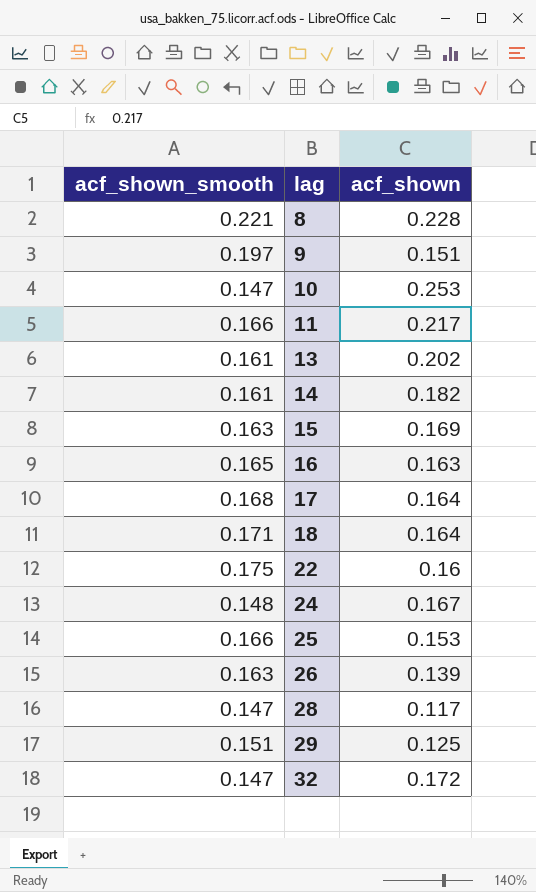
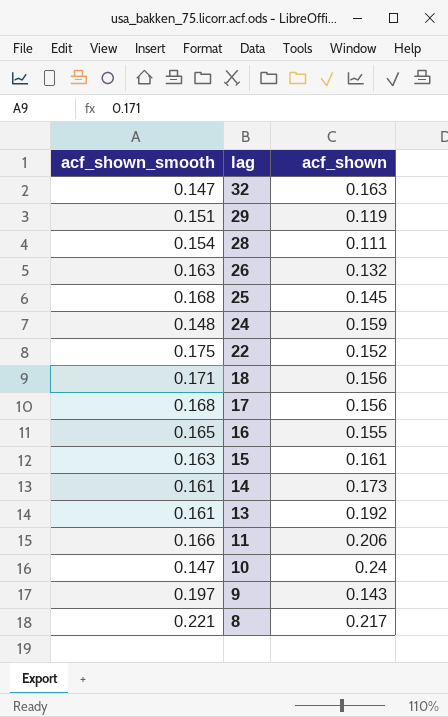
row order: lag ascending -> lag descending
32 | acf_shown: 0.172 -> 0.163
29 | acf_shown: 0.125 -> 0.119
28 | acf_shown_smooth: 0.147 -> 0.154
28 | acf_shown: 0.117 -> 0.111
26 | acf_shown: 0.139 -> 0.132
25 | acf_shown_smooth: 0.166 -> 0.168
25 | acf_shown: 0.153 -> 0.145
24 | acf_shown: 0.167 -> 0.159
22 | acf_shown: 0.16 -> 0.152
18 | acf_shown: 0.164 -> 0.156
17 | acf_shown: 0.164 -> 0.156
16 | acf_shown: 0.163 -> 0.155
15 | acf_shown: 0.169 -> 0.161
14 | acf_shown: 0.182 -> 0.173
13 | acf_shown: 0.202 -> 0.192
11 | acf_shown: 0.217 -> 0.206
10 | acf_shown: 0.253 -> 0.24
9 | acf_shown: 0.151 -> 0.143
8 | acf_shown: 0.228 -> 0.217

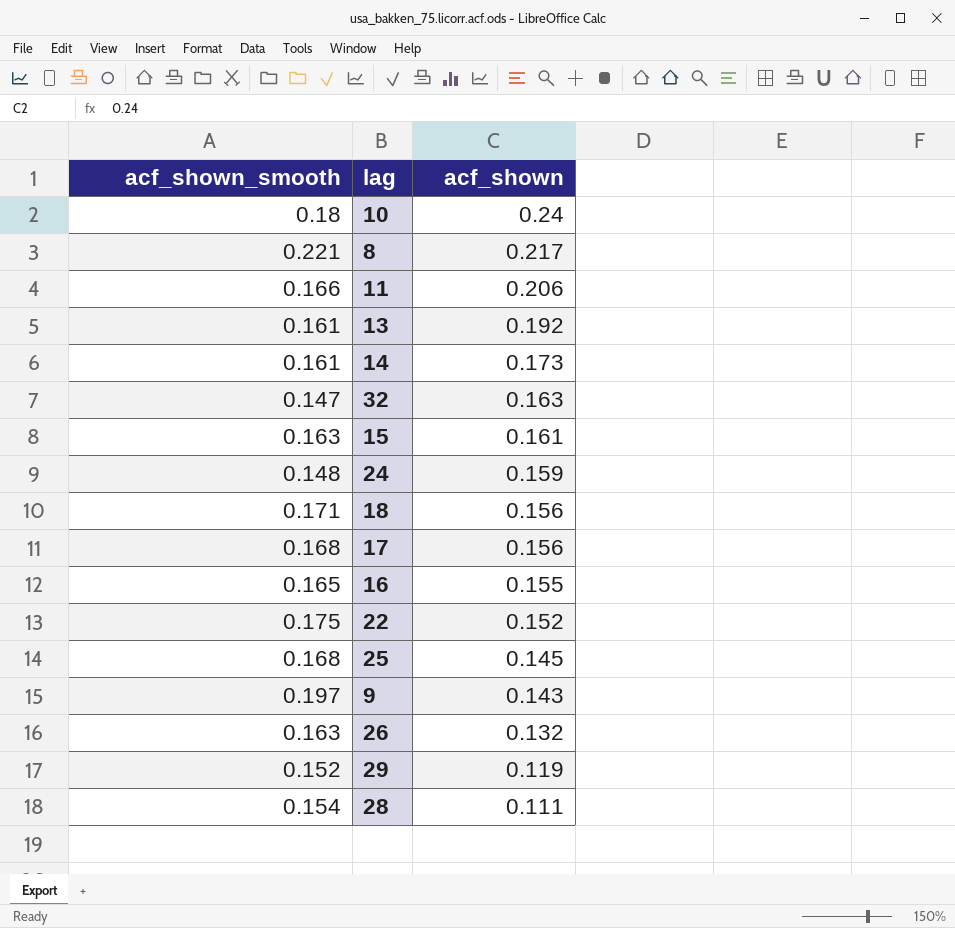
row order: lag descending -> acf_shown descending
10 | acf_shown_smooth: 0.147 -> 0.18
29 | acf_shown_smooth: 0.151 -> 0.152

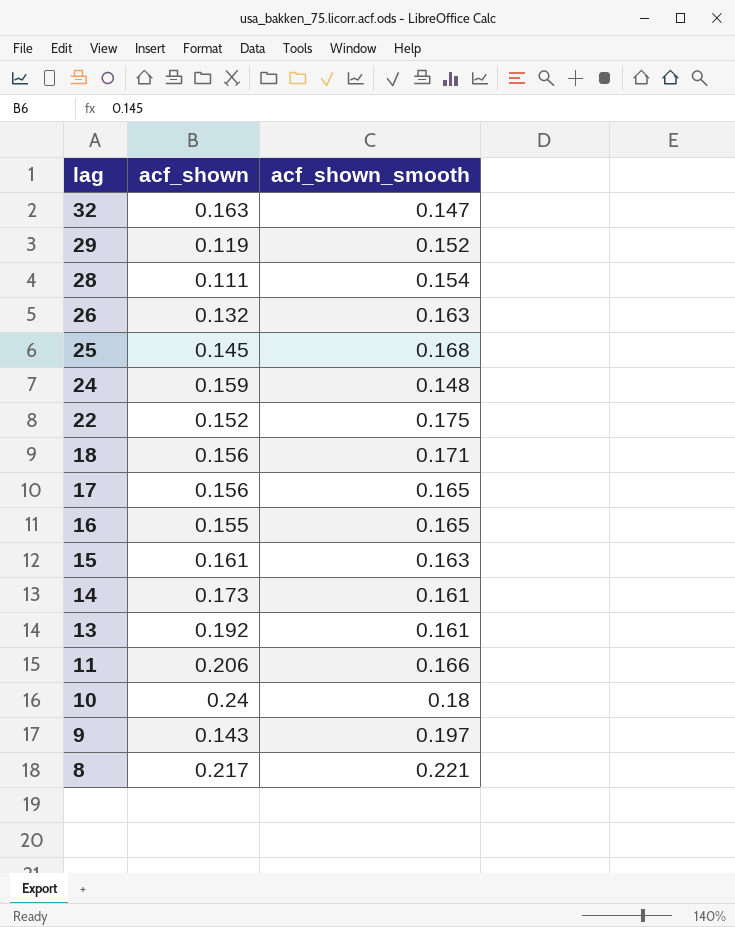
row order: acf_shown descending -> lag descending
column acf_shown_smooth | position: 1 -> 3
17 | acf_shown_smooth: 0.168 -> 0.165

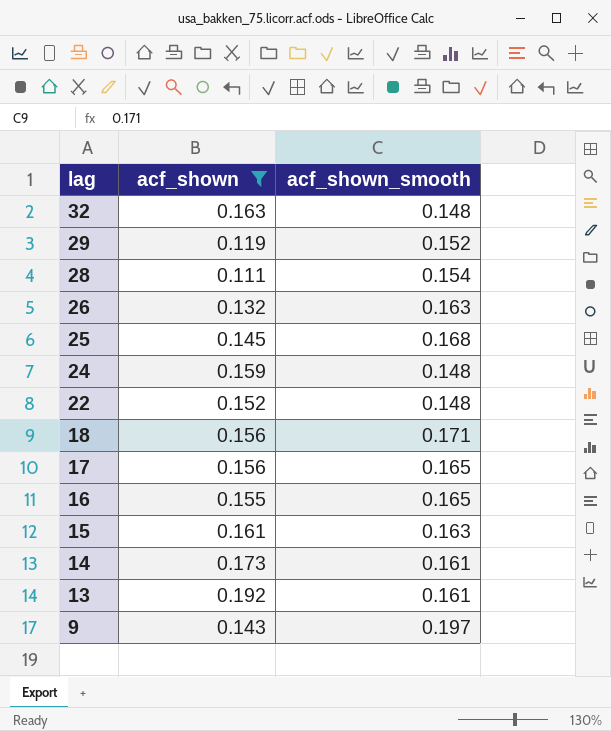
filter: none -> acf_shown <= 0.192
32 | acf_shown_smooth: 0.147 -> 0.148
22 | acf_shown_smooth: 0.175 -> 0.148

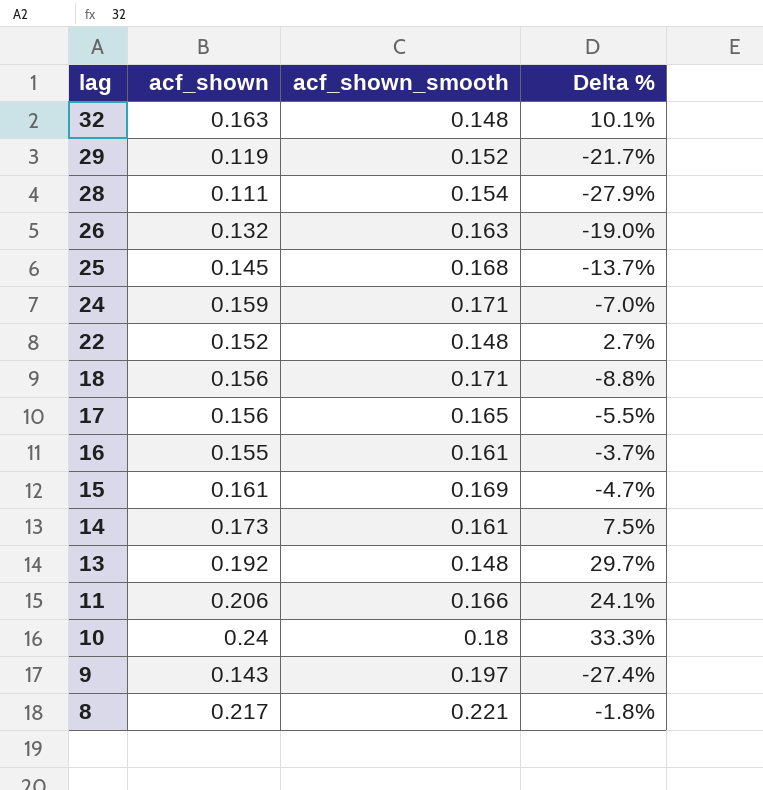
filter: acf_shown <= 0.192 -> none
column Delta % | formula: none -> ([acf_shown] - [acf_shown_smooth]) / [acf_shown_smooth]
24 | acf_shown_smooth: 0.148 -> 0.171
16 | acf_shown_smooth: 0.165 -> 0.161
15 | acf_shown_smooth: 0.163 -> 0.169
13 | acf_shown_smooth: 0.161 -> 0.148

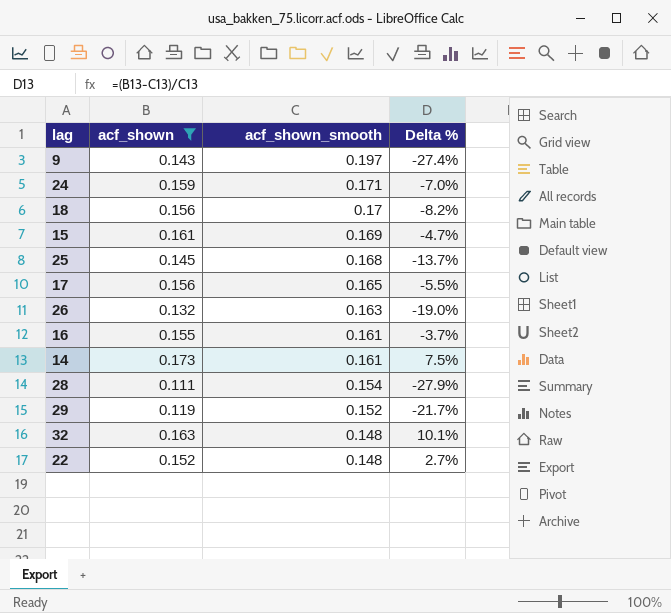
filter: none -> acf_shown <= 0.173
row order: lag descending -> acf_shown_smooth descending
18 | acf_shown_smooth: 0.171 -> 0.17
18 | Delta %: -8.8% -> -8.2%

